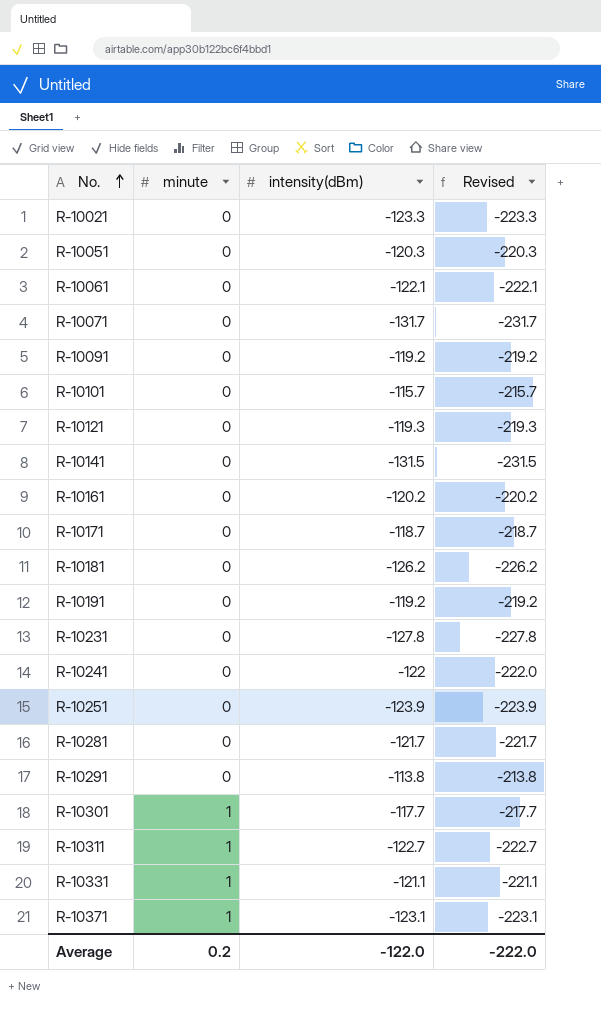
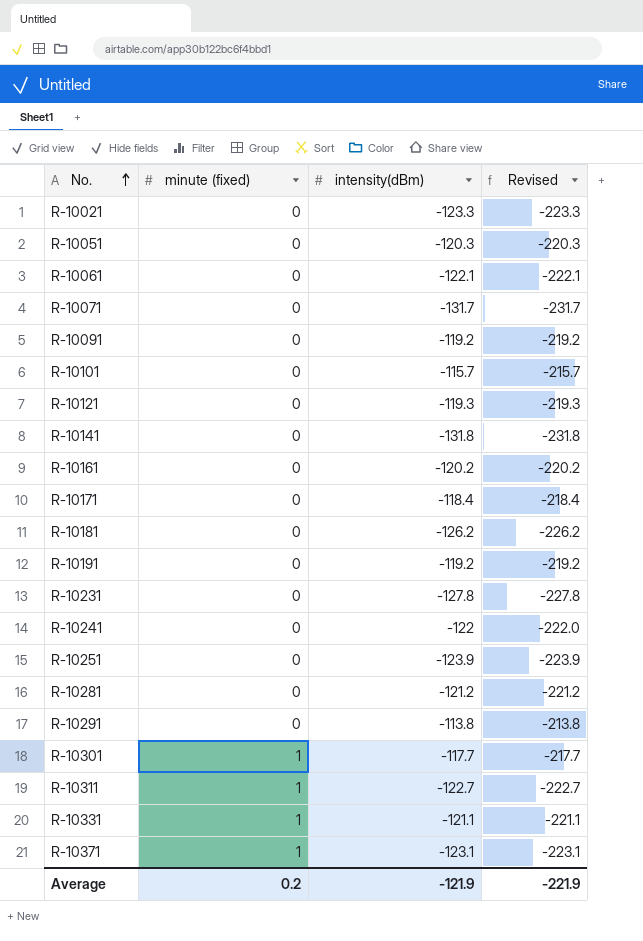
column name: minute -> minute (fixed)
R-10141 | intensity(dBm): -131.5 -> -131.8
R-10141 | Revised: -231.5 -> -231.8
R-10171 | intensity(dBm): -118.7 -> -118.4
R-10171 | Revised: -218.7 -> -218.4
R-10281 | intensity(dBm): -121.7 -> -121.2
R-10281 | Revised: -221.7 -> -221.2
Average | intensity(dBm): -122.0 -> -121.9
Average | Revised: -222.0 -> -221.9

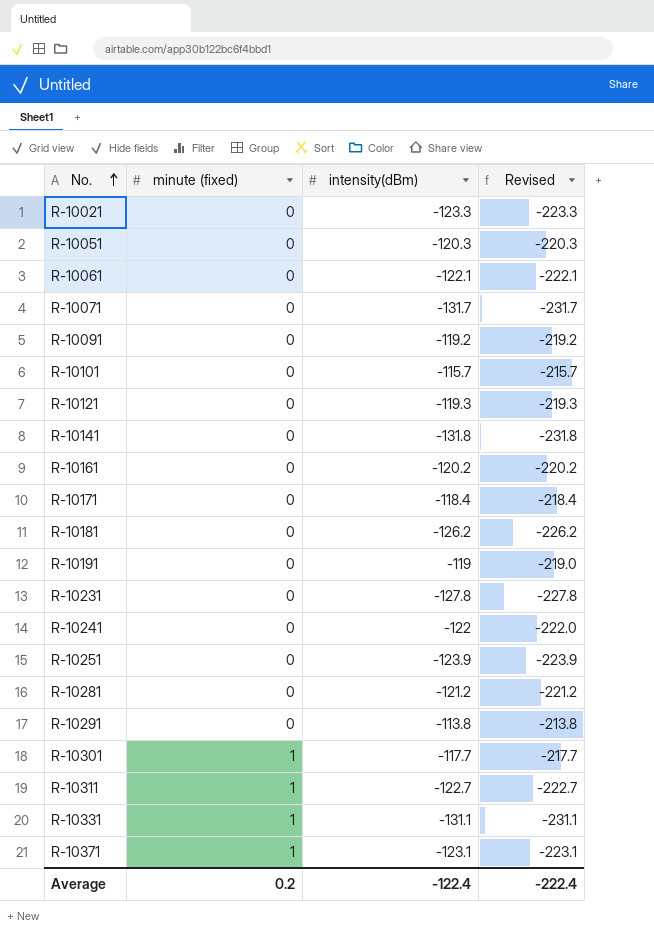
R-10191 | intensity(dBm): -119.2 -> -119
R-10191 | Revised: -219.2 -> -219.0
R-10331 | intensity(dBm): -121.1 -> -131.1
R-10331 | Revised: -221.1 -> -231.1
Average | intensity(dBm): -121.9 -> -122.4
Average | Revised: -221.9 -> -222.4

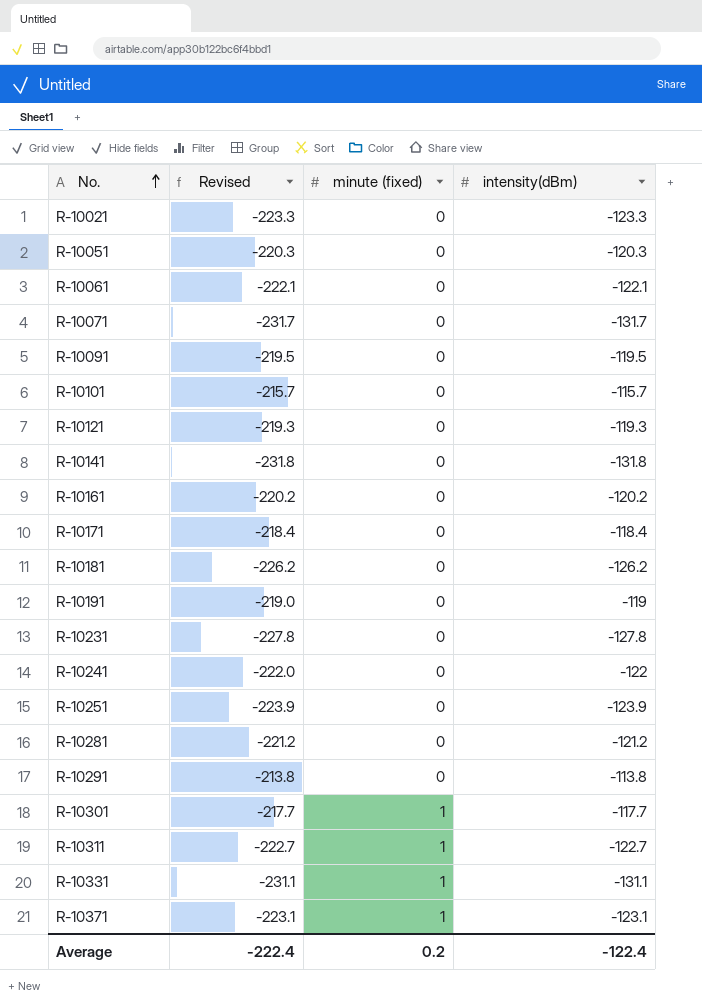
column Revised | position: 4 -> 2
R-10091 | Revised: -219.2 -> -219.5
R-10091 | intensity(dBm): -119.2 -> -119.5

